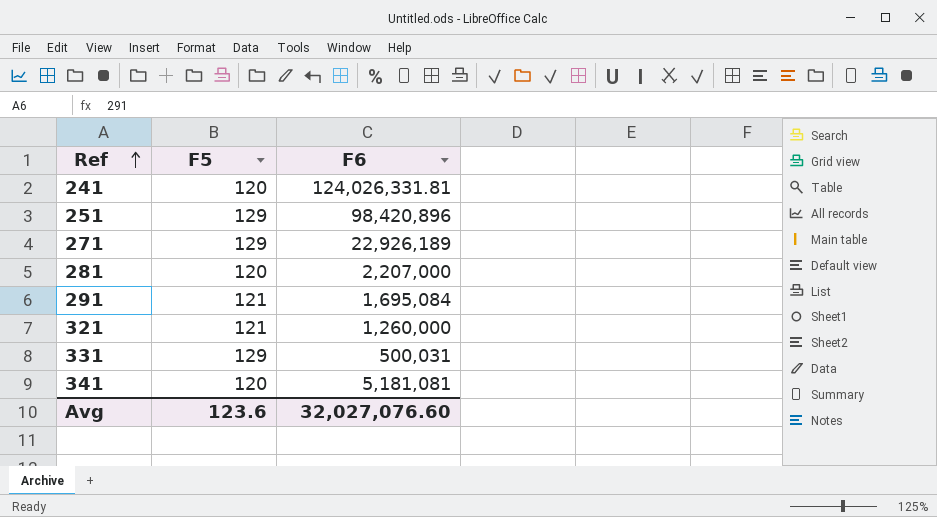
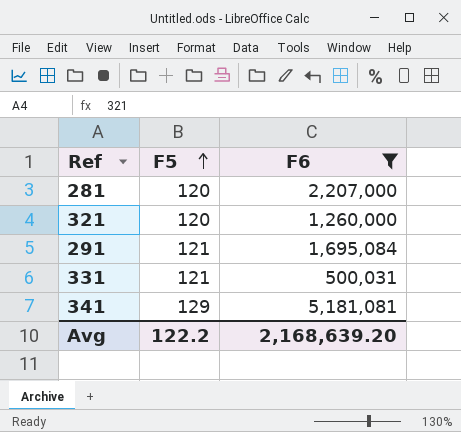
filter: none -> F6 <= 5,181,081
row order: Ref ascending -> F5 ascending
321 | F5: 121 -> 120
331 | F5: 129 -> 121
341 | F5: 120 -> 129
Avg | F5: 123.6 -> 122.2
Avg | F6: 32,027,076.60 -> 2,168,639.20

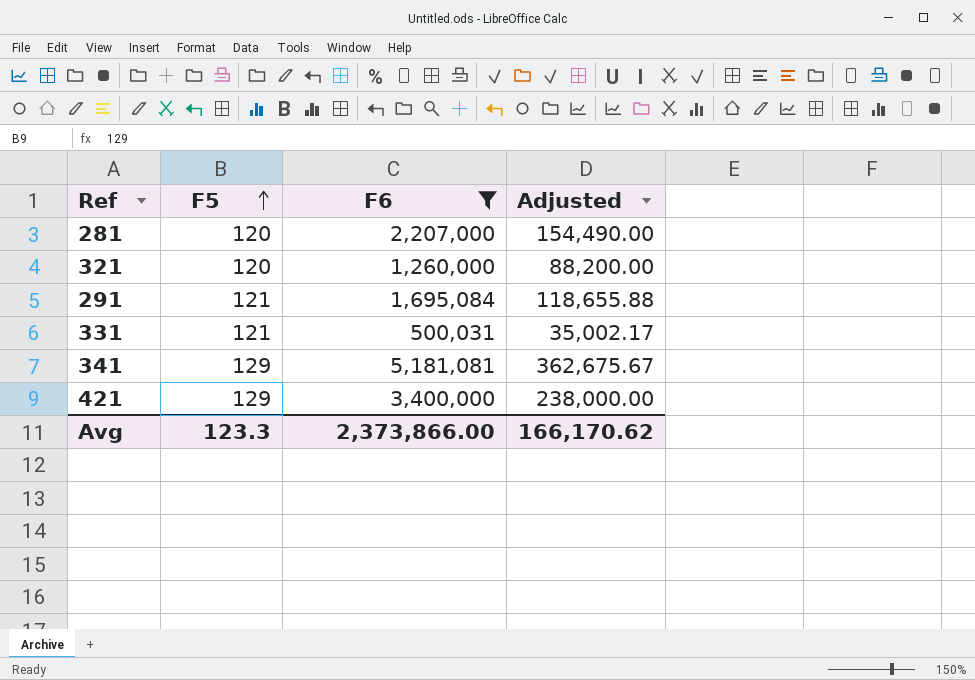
column Adjusted | formula: none -> [F6] * 0.07
row 421: none -> 129 | 3,400,000 | 238,000.00
Avg | F5: 122.2 -> 123.3
Avg | F6: 2,168,639.20 -> 2,373,866.00

